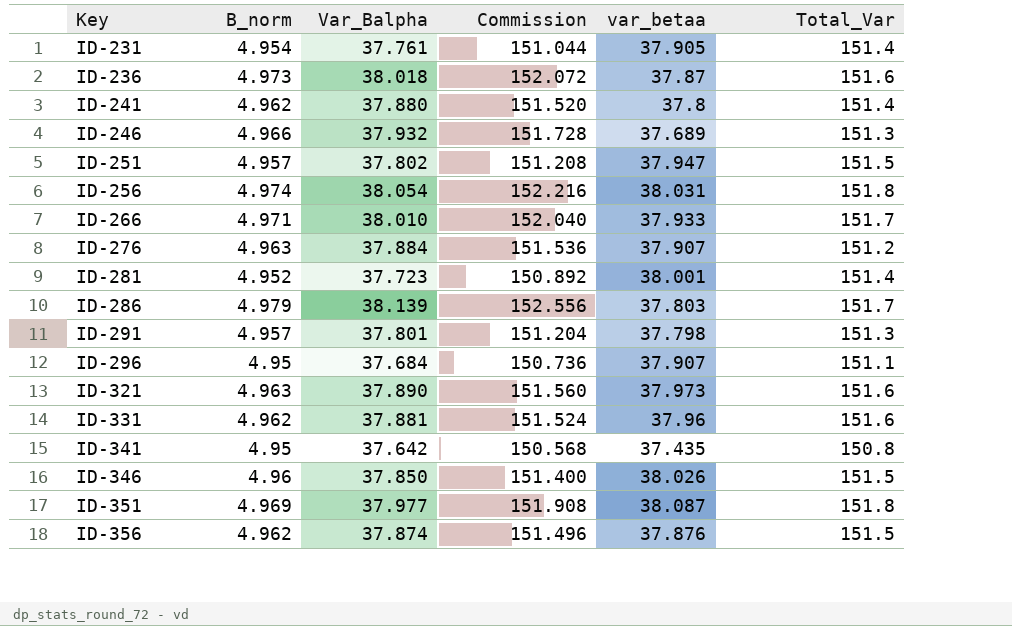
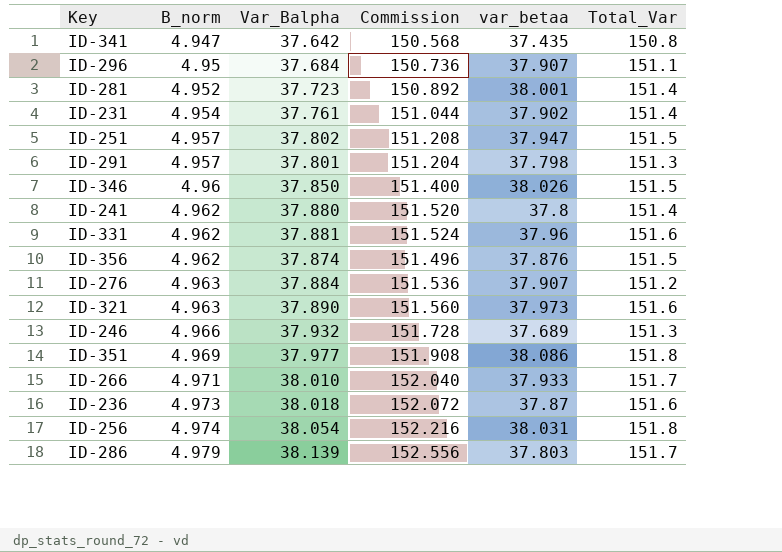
row order: Key ascending -> B_norm ascending
ID-341 | B_norm: 4.95 -> 4.947
ID-231 | var_betaa: 37.905 -> 37.902
ID-351 | var_betaa: 38.087 -> 38.086

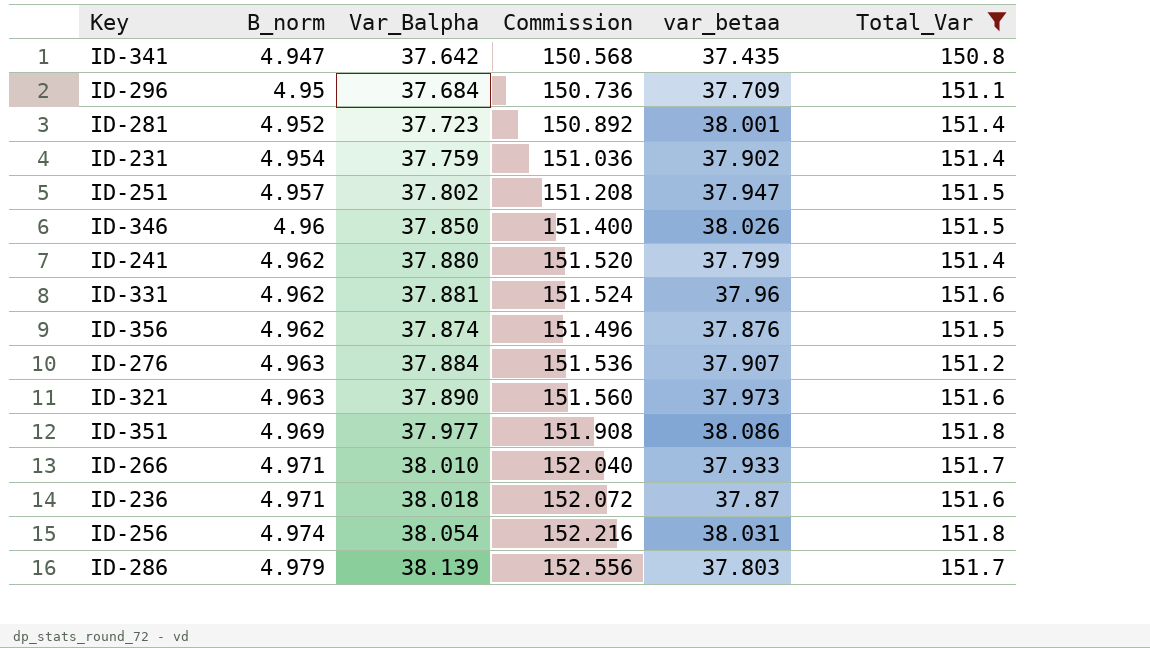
filter: none -> Total_Var != 151.3
ID-296 | var_betaa: 37.907 -> 37.709
ID-231 | Var_Balpha: 37.761 -> 37.759
ID-231 | Commission: 151.044 -> 151.036
ID-241 | var_betaa: 37.8 -> 37.799
ID-236 | B_norm: 4.973 -> 4.971

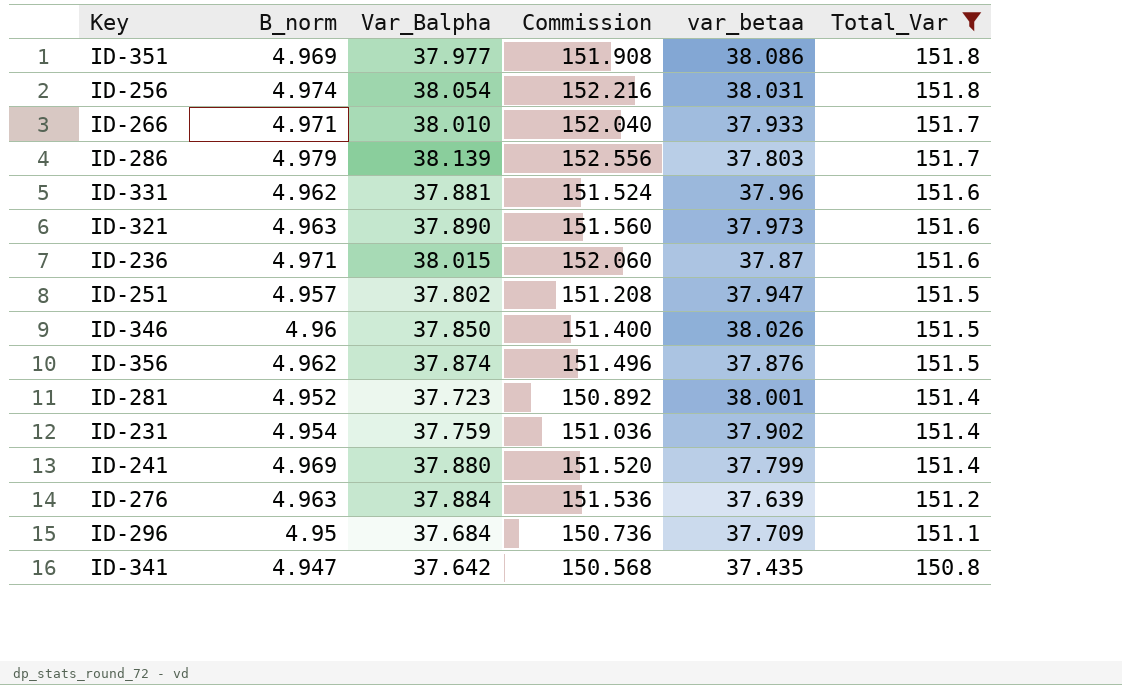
row order: B_norm ascending -> Total_Var descending
ID-236 | Var_Balpha: 38.018 -> 38.015
ID-236 | Commission: 152.072 -> 152.060
ID-241 | B_norm: 4.962 -> 4.969
ID-276 | var_betaa: 37.907 -> 37.639

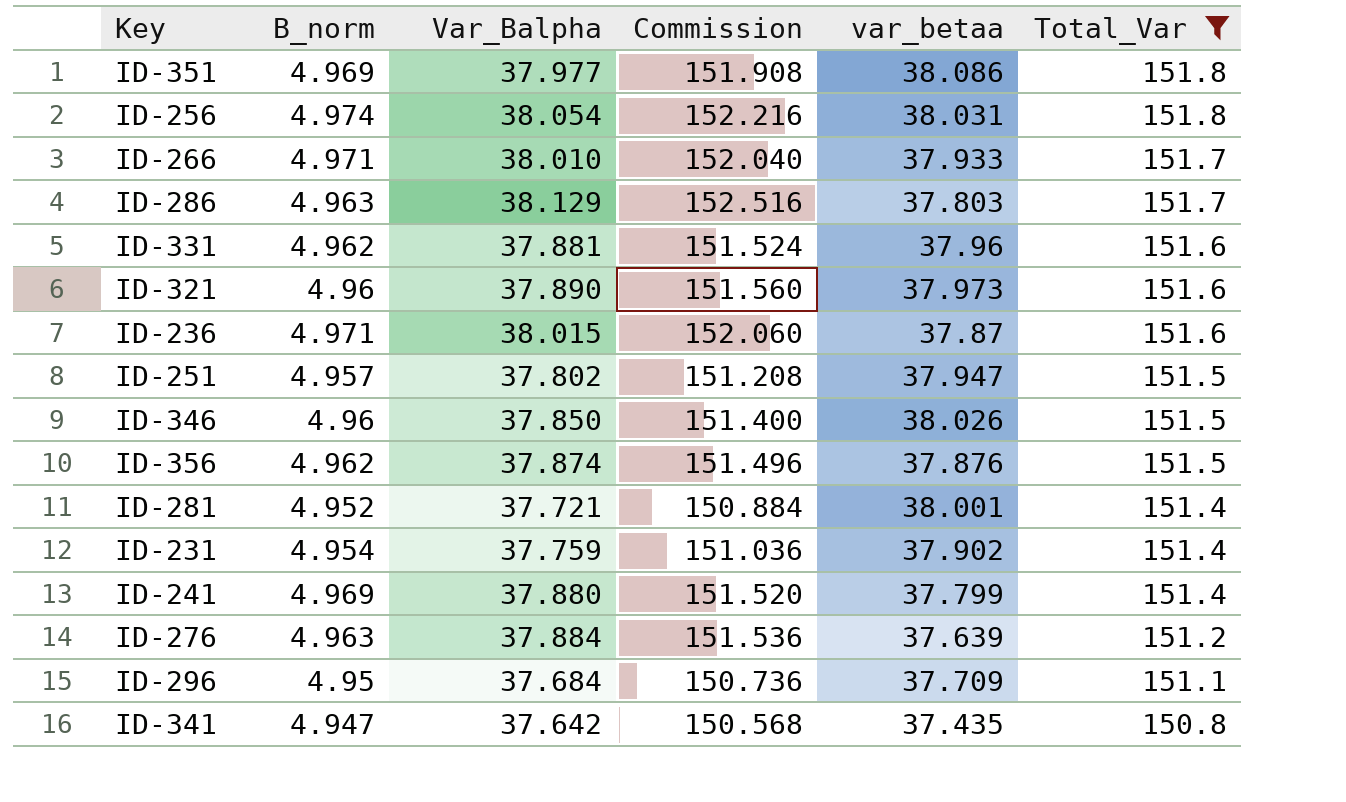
ID-286 | B_norm: 4.979 -> 4.963
ID-286 | Var_Balpha: 38.139 -> 38.129
ID-286 | Commission: 152.556 -> 152.516
ID-321 | B_norm: 4.963 -> 4.96
ID-281 | Var_Balpha: 37.723 -> 37.721
ID-281 | Commission: 150.892 -> 150.884

